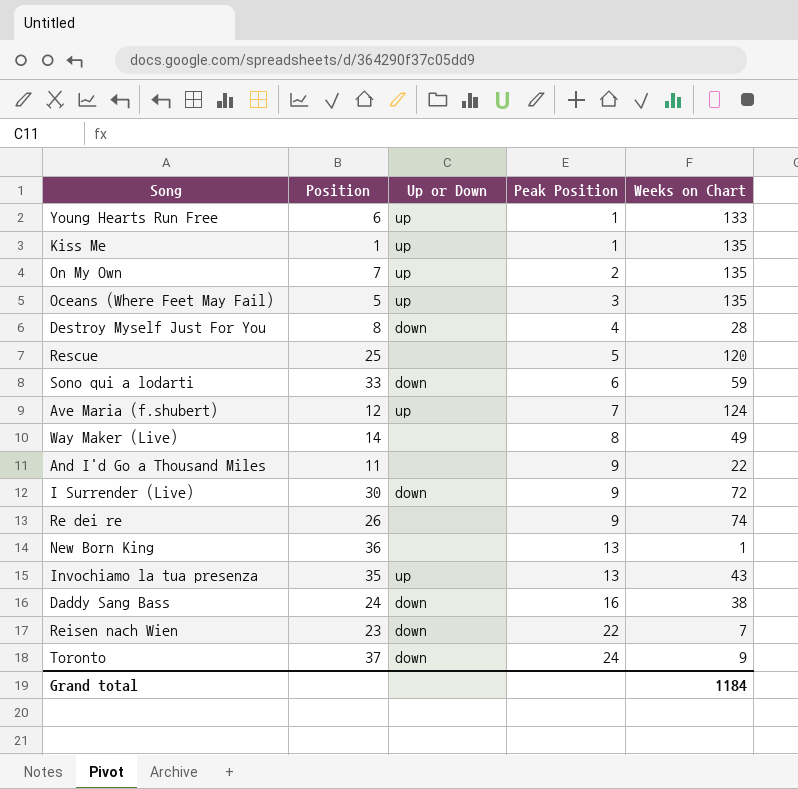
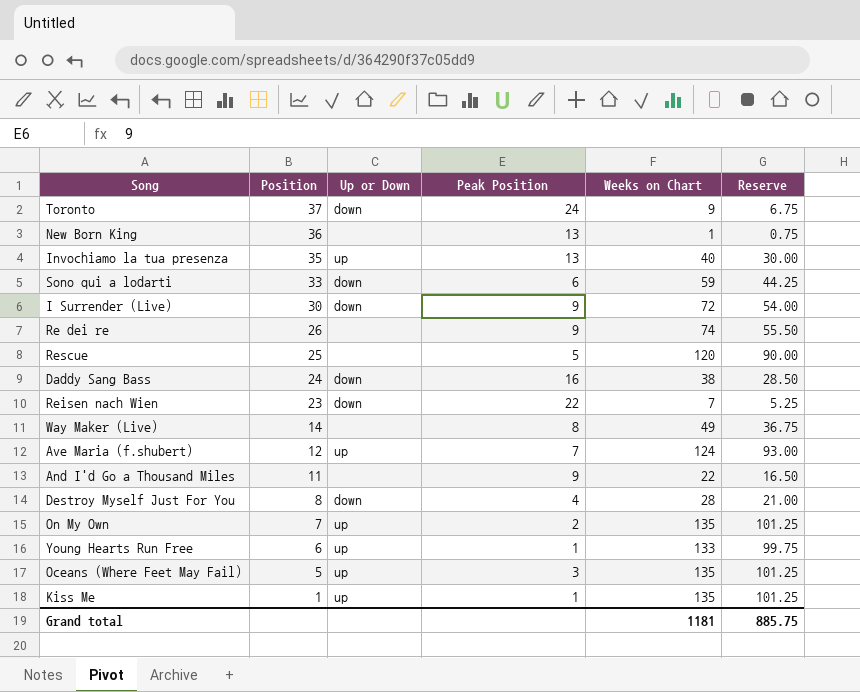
row order: Peak Position ascending -> Position descending
column Reserve | formula: none -> [Weeks on Chart] * 0.75
Invochiamo la tua presenza | Weeks on Chart: 43 -> 40
Grand total | Weeks on Chart: 1184 -> 1181

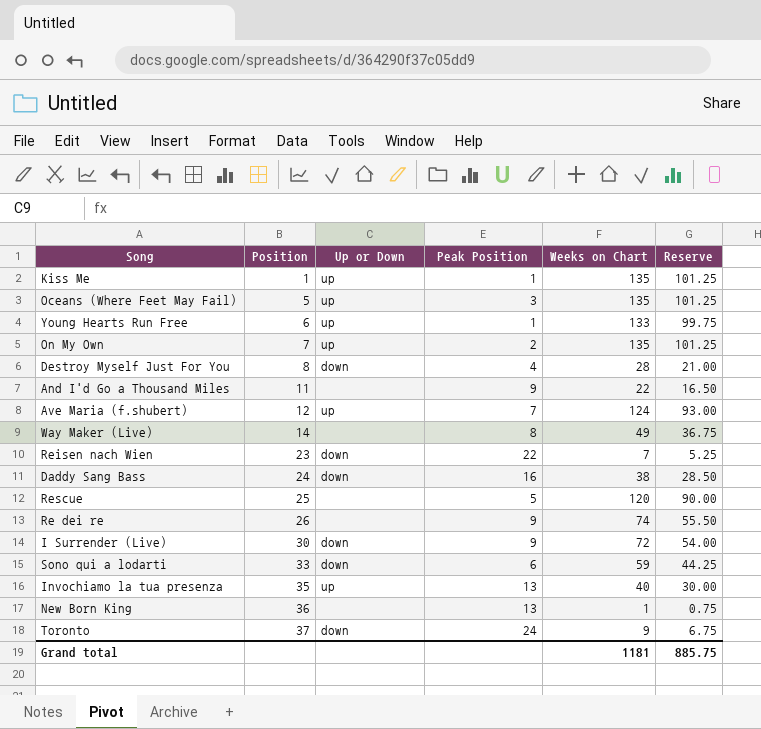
row order: Position descending -> Position ascending

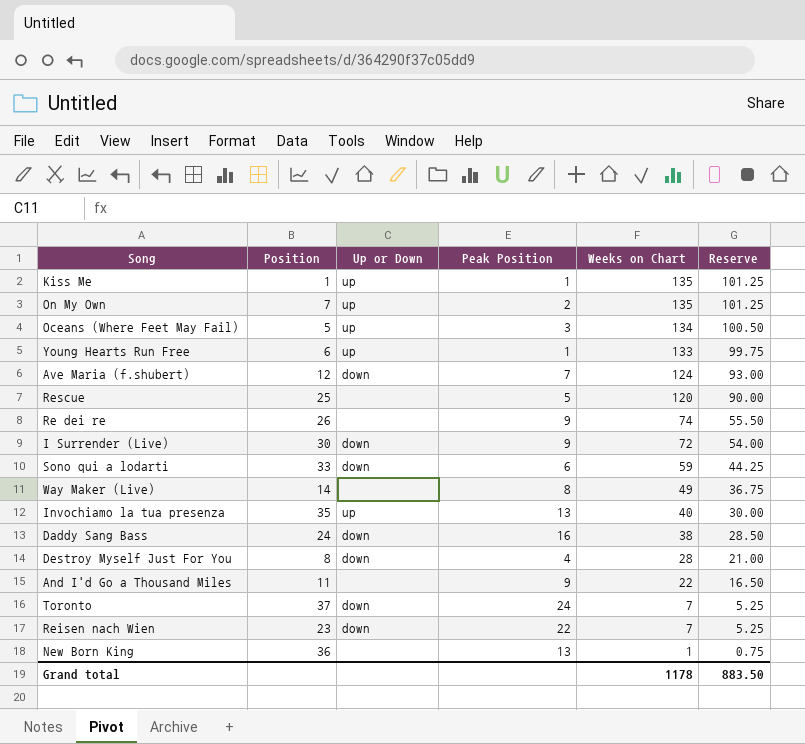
row order: Position ascending -> Weeks on Chart descending
Oceans (Where Feet May Fail) | Weeks on Chart: 135 -> 134
Oceans (Where Feet May Fail) | Reserve: 101.25 -> 100.50
Ave Maria (f.shubert) | Up or Down: up -> down
Toronto | Weeks on Chart: 9 -> 7
Toronto | Reserve: 6.75 -> 5.25
Grand total | Weeks on Chart: 1181 -> 1178
Grand total | Reserve: 885.75 -> 883.50

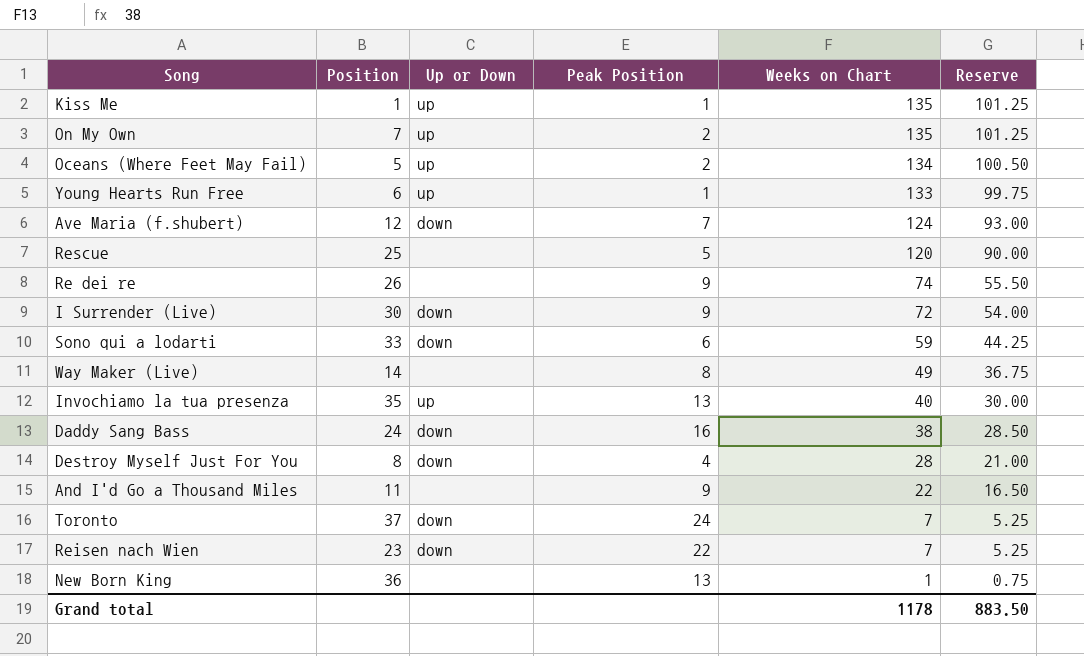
Oceans (Where Feet May Fail) | Peak Position: 3 -> 2

